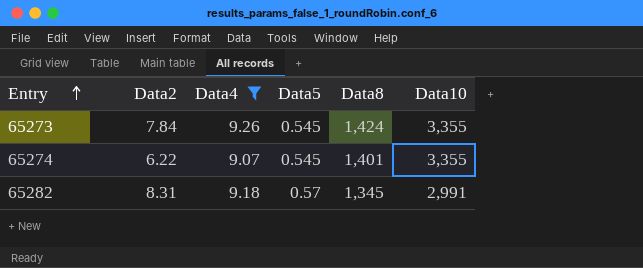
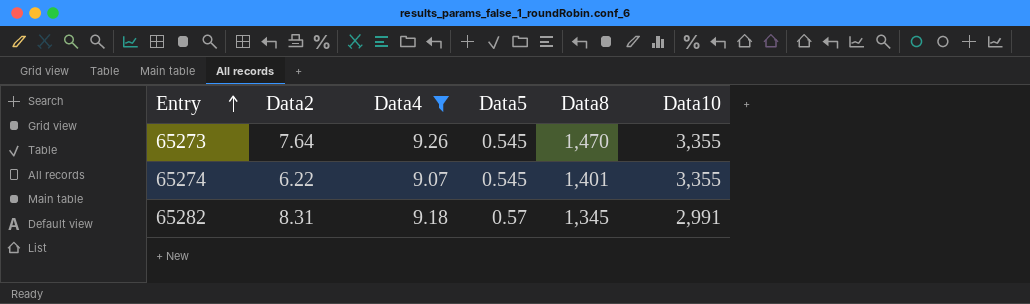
65273 | Data2: 7.84 -> 7.64
65273 | Data8: 1,424 -> 1,470

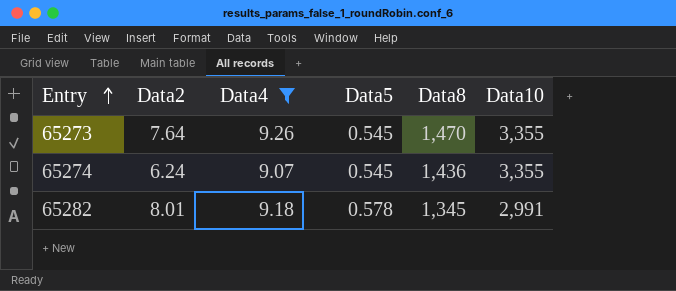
65274 | Data2: 6.22 -> 6.24
65274 | Data8: 1,401 -> 1,436
65282 | Data2: 8.31 -> 8.01
65282 | Data5: 0.57 -> 0.578

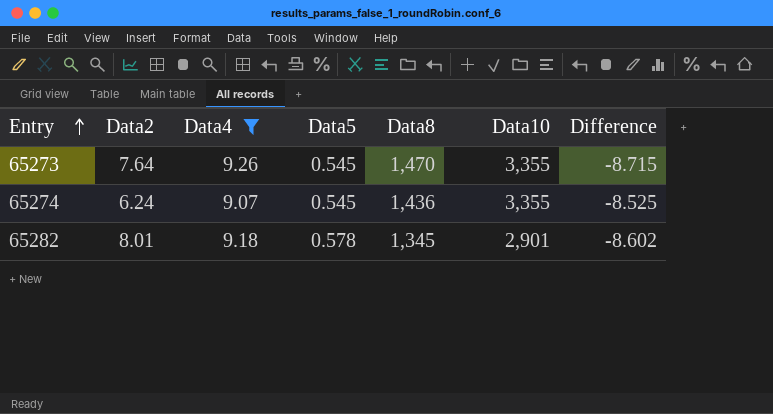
column Difference | formula: none -> [Data5] - [Data4]
65282 | Data10: 2,991 -> 2,901

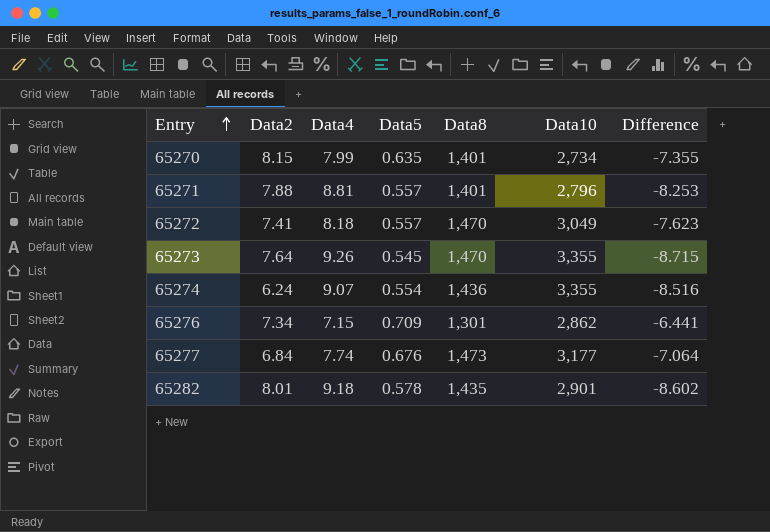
filter: Data4 >= 9.07 -> none
65274 | Data5: 0.545 -> 0.554
65274 | Difference: -8.525 -> -8.516
65282 | Data8: 1,345 -> 1,435

